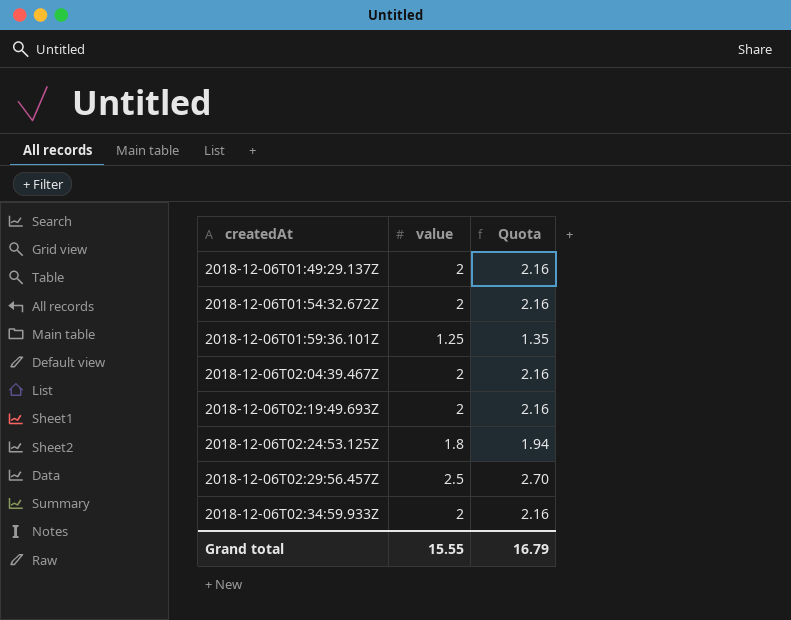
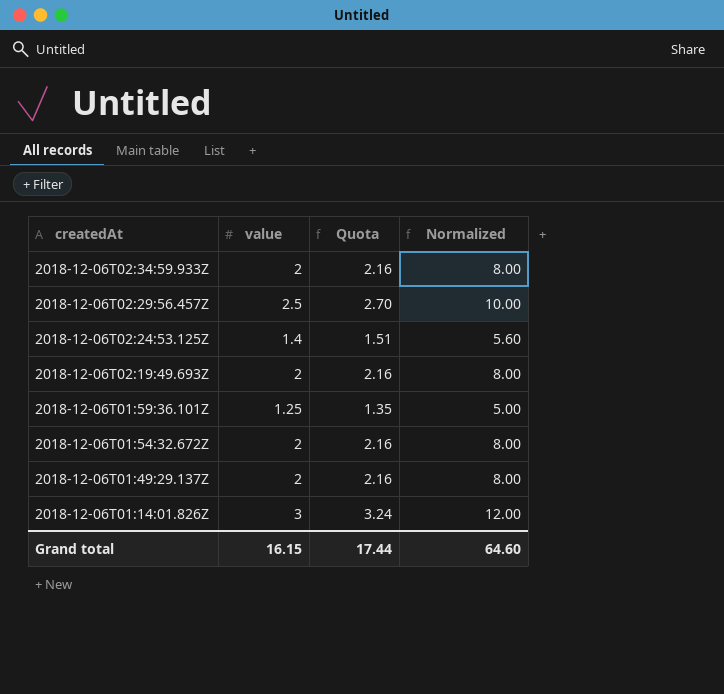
row order: createdAt ascending -> createdAt descending
column Normalized | formula: none -> [value] * 4
row 2018-12-06T02:04:39.467Z: 2 | 2.16 -> none
2018-12-06T02:24:53.125Z | value: 1.8 -> 1.4
2018-12-06T02:24:53.125Z | Quota: 1.94 -> 1.51
row 2018-12-06T01:14:01.826Z: none -> 3 | 3.24 | 12.00
Grand total | value: 15.55 -> 16.15
Grand total | Quota: 16.79 -> 17.44

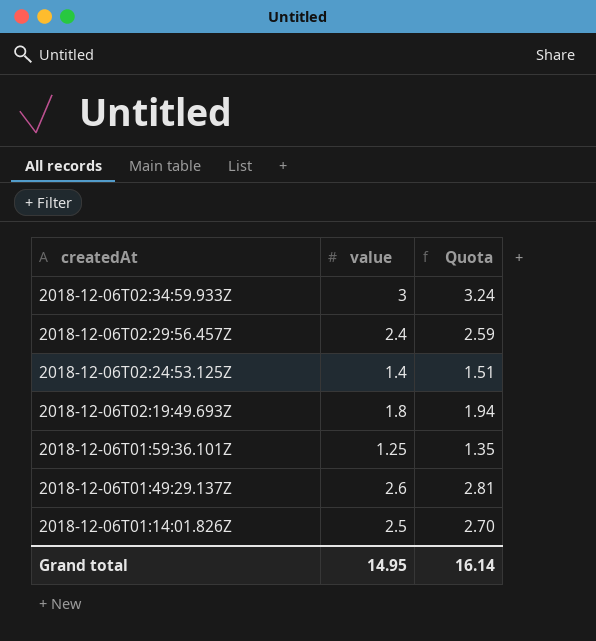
column Normalized | formula: [value] * 4 -> none
row 2018-12-06T01:54:32.672Z: 2 | 2.16 | 8.00 -> none
2018-12-06T02:34:59.933Z | value: 2 -> 3
2018-12-06T02:34:59.933Z | Quota: 2.16 -> 3.24
2018-12-06T02:29:56.457Z | value: 2.5 -> 2.4
2018-12-06T02:29:56.457Z | Quota: 2.70 -> 2.59
2018-12-06T02:19:49.693Z | value: 2 -> 1.8
2018-12-06T02:19:49.693Z | Quota: 2.16 -> 1.94
2018-12-06T01:49:29.137Z | value: 2 -> 2.6
2018-12-06T01:49:29.137Z | Quota: 2.16 -> 2.81
2018-12-06T01:14:01.826Z | value: 3 -> 2.5
2018-12-06T01:14:01.826Z | Quota: 3.24 -> 2.70
Grand total | value: 16.15 -> 14.95
Grand total | Quota: 17.44 -> 16.14

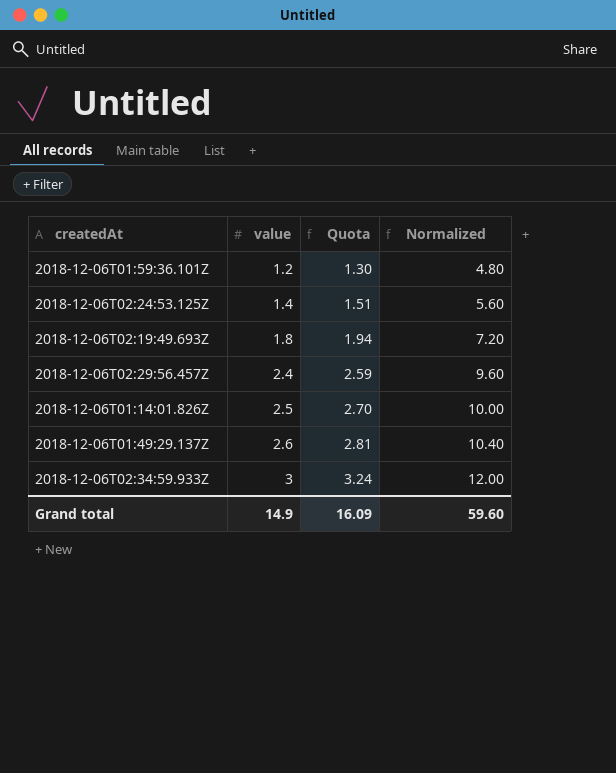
row order: createdAt descending -> value ascending
column Normalized | formula: none -> [value] * 4
2018-12-06T01:59:36.101Z | value: 1.25 -> 1.2
2018-12-06T01:59:36.101Z | Quota: 1.35 -> 1.30
Grand total | value: 14.95 -> 14.9
Grand total | Quota: 16.14 -> 16.09

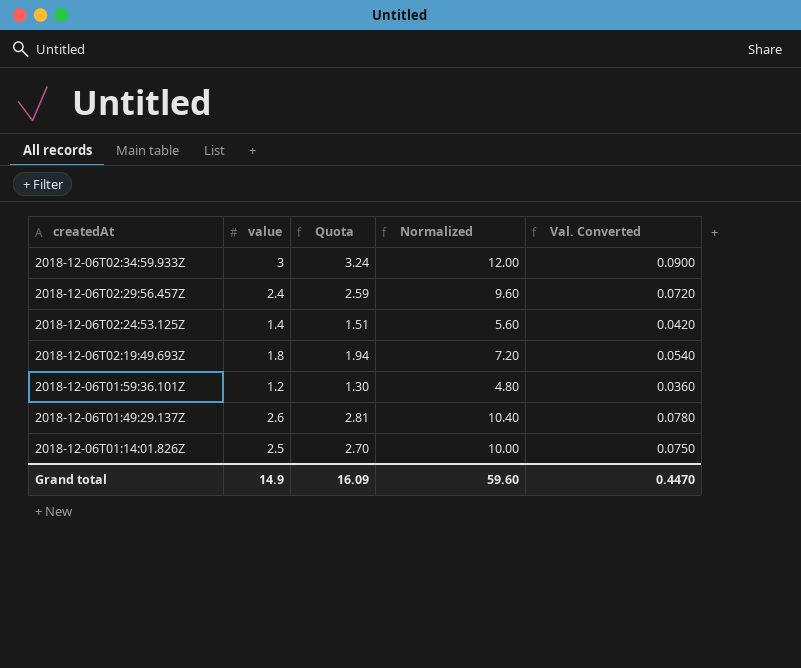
row order: value ascending -> createdAt descending
column Val. Converted | formula: none -> [value] * 0.03

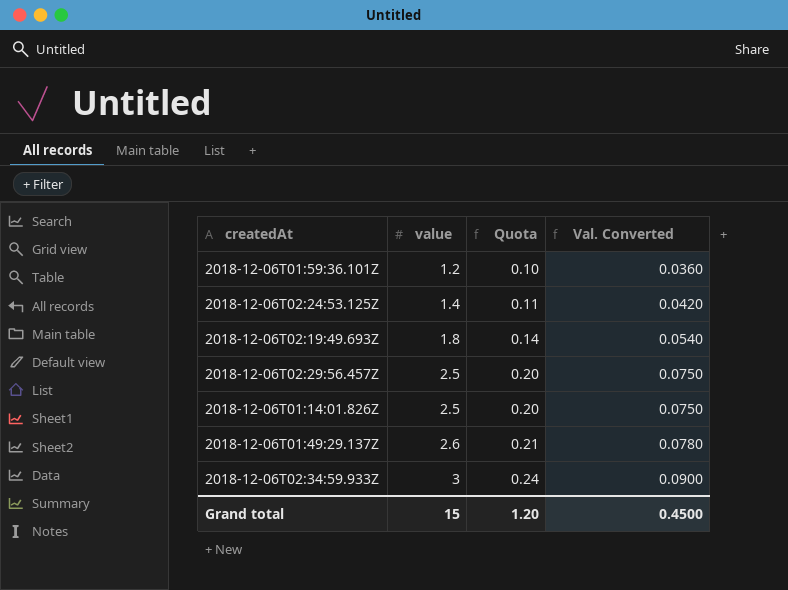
row order: createdAt descending -> value ascending
column Normalized | formula: [value] * 4 -> none
column Quota | formula: [value] * 1.08 -> [value] * 0.08
2018-12-06T02:29:56.457Z | value: 2.4 -> 2.5
2018-12-06T02:29:56.457Z | Val. Converted: 0.0720 -> 0.0750
Grand total | value: 14.9 -> 15
Grand total | Quota: 16.09 -> 1.20
Grand total | Val. Converted: 0.4470 -> 0.4500

